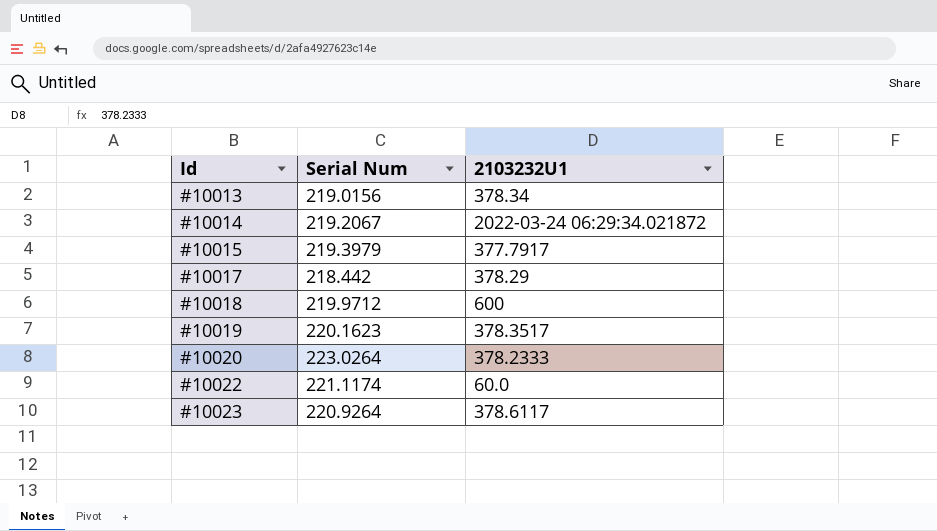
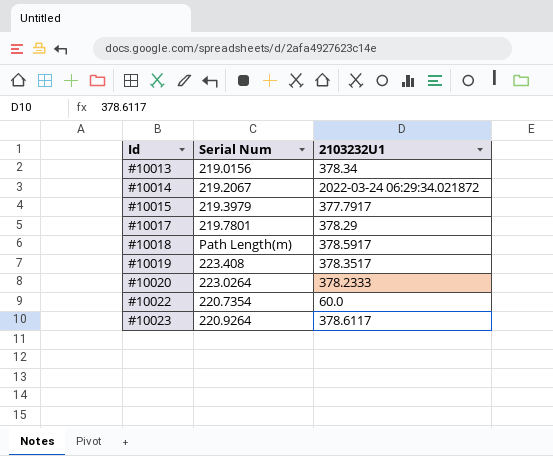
#10017 | Serial Num: 218.442 -> 219.7801
#10018 | Serial Num: 219.9712 -> Path Length(m)
#10018 | 2103232U1: 600 -> 378.5917
#10019 | Serial Num: 220.1623 -> 223.408
#10022 | Serial Num: 221.1174 -> 220.7354

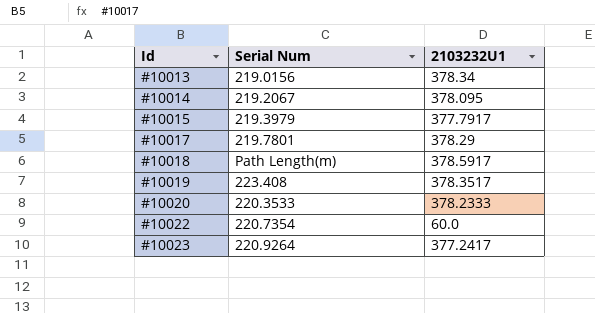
#10014 | 2103232U1: 2022-03-24 06:29:34.021872 -> 378.095
#10020 | Serial Num: 223.0264 -> 220.3533
#10023 | 2103232U1: 378.6117 -> 377.2417

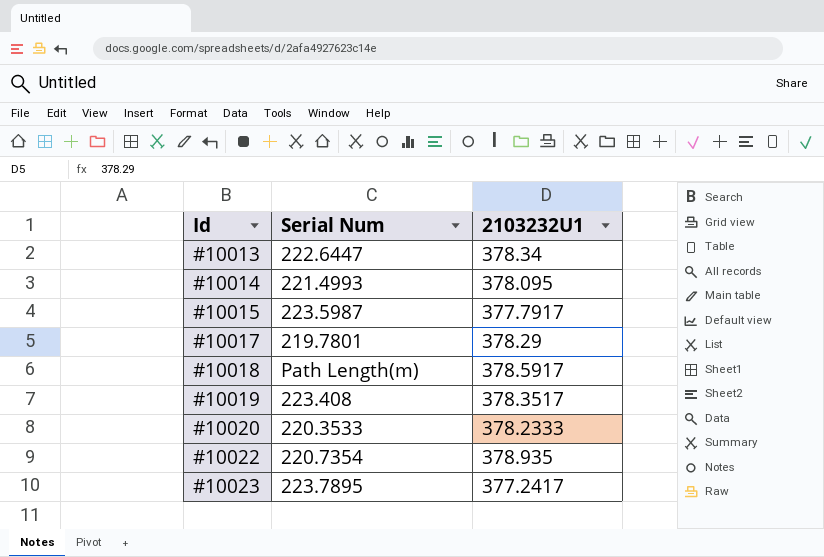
#10013 | Serial Num: 219.0156 -> 222.6447
#10014 | Serial Num: 219.2067 -> 221.4993
#10015 | Serial Num: 219.3979 -> 223.5987
#10022 | 2103232U1: 60.0 -> 378.935
#10023 | Serial Num: 220.9264 -> 223.7895

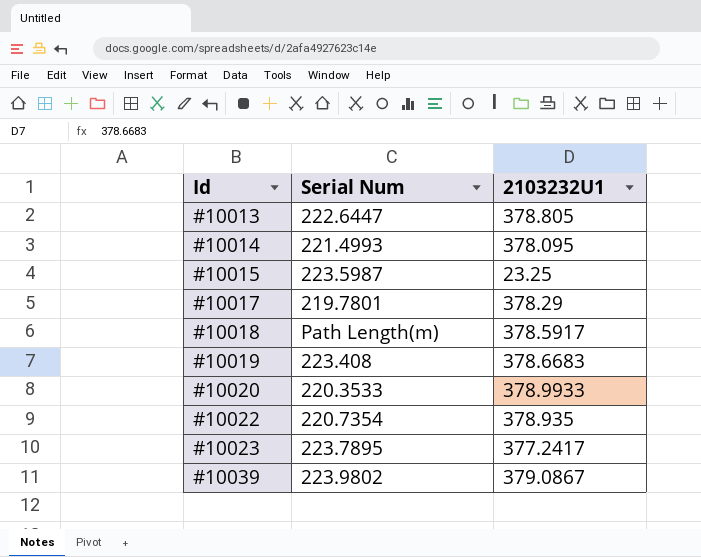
#10013 | 2103232U1: 378.34 -> 378.805
#10015 | 2103232U1: 377.7917 -> 23.25
#10019 | 2103232U1: 378.3517 -> 378.6683
#10020 | 2103232U1: 378.2333 -> 378.9933
row #10039: none -> 223.9802 | 379.0867

